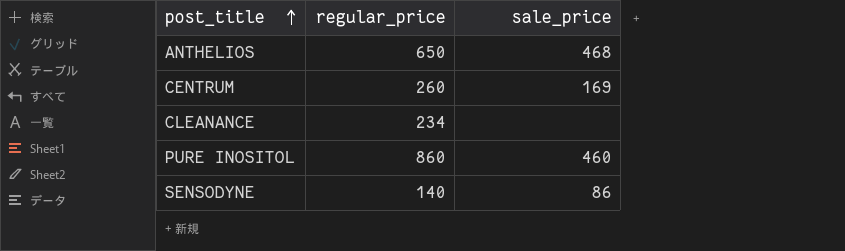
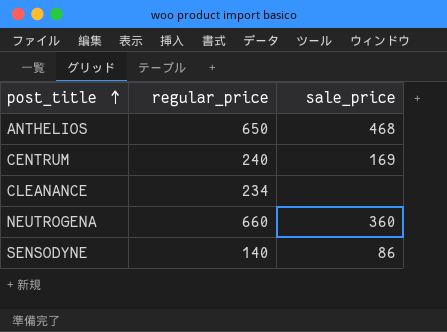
row PURE INOSITOL: 860 | 460 -> none
CENTRUM | regular_price: 260 -> 240
row NEUTROGENA: none -> 660 | 360

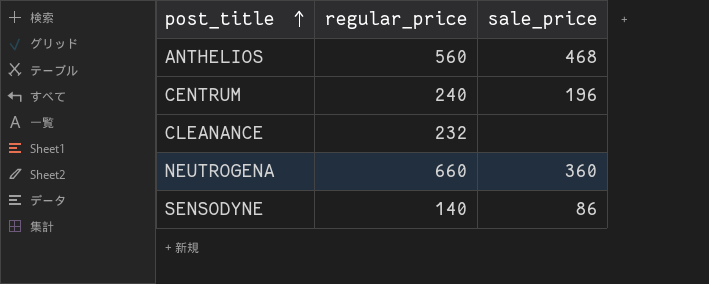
ANTHELIOS | regular_price: 650 -> 560
CENTRUM | sale_price: 169 -> 196
CLEANANCE | regular_price: 234 -> 232

